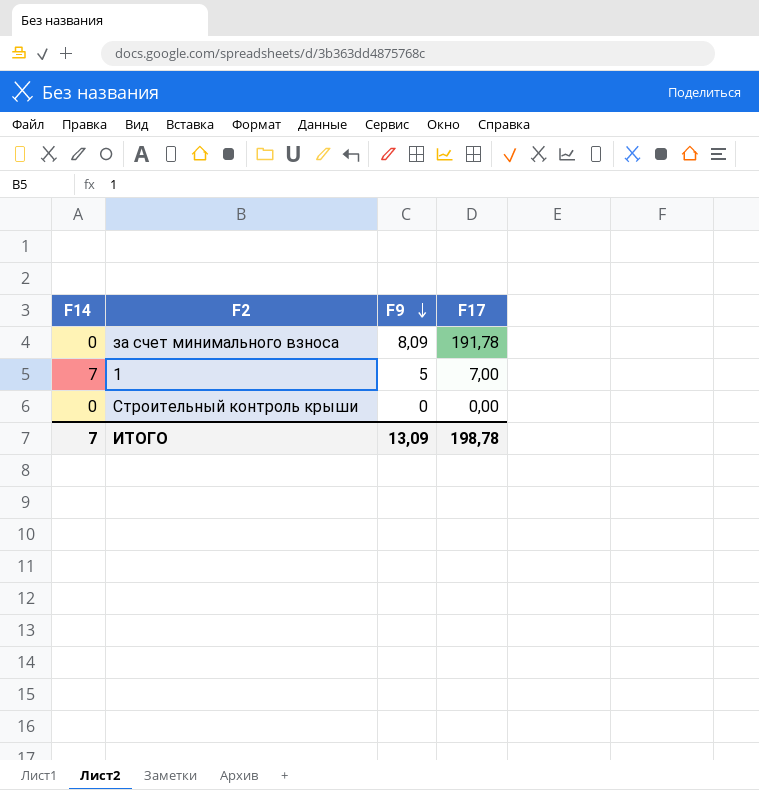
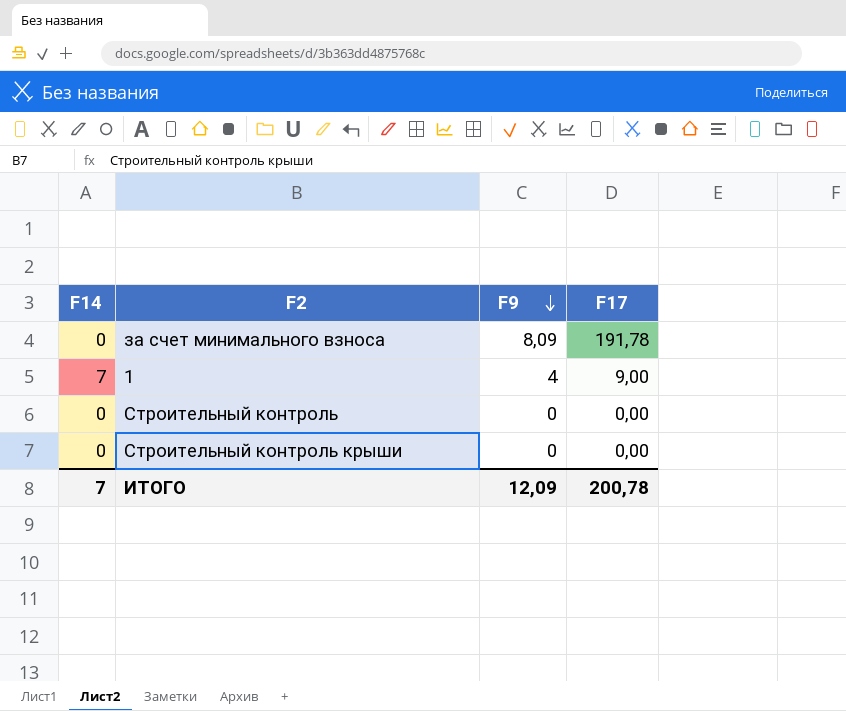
1 | F9: 5 -> 4
1 | F17: 7,00 -> 9,00
row Строительный контроль: none -> 0 | 0 | 0,00
ИТОГО | F9: 13,09 -> 12,09
ИТОГО | F17: 198,78 -> 200,78

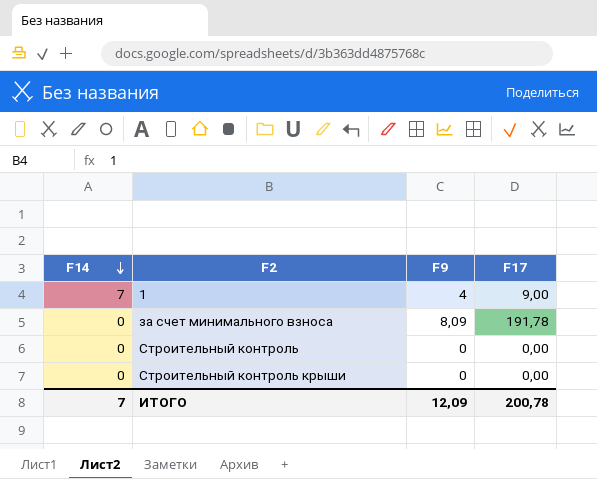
row order: F9 descending -> F14 descending

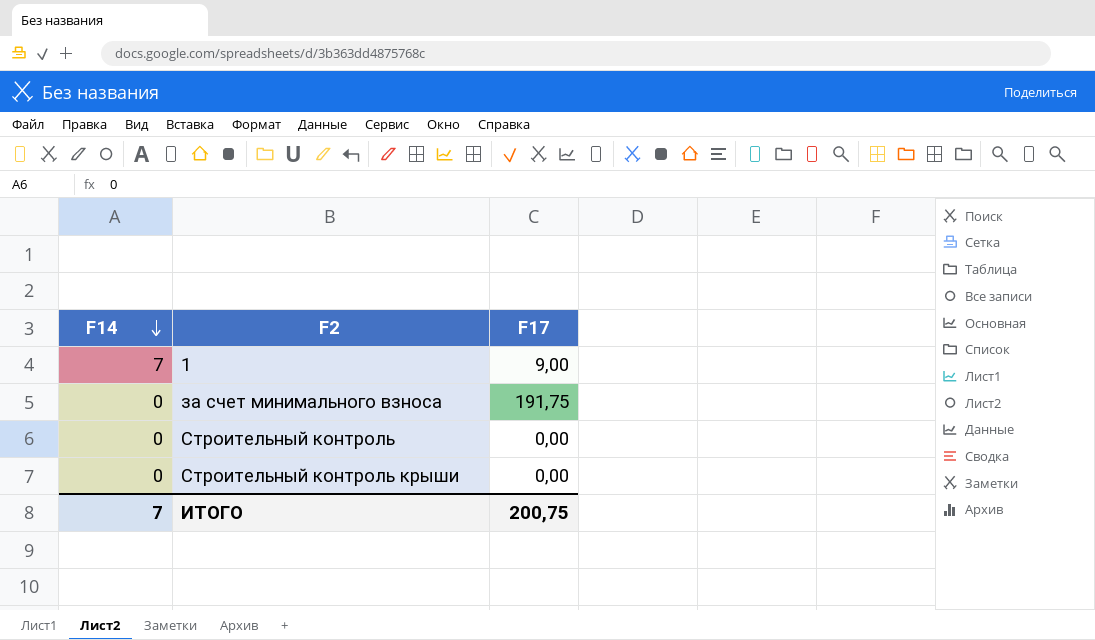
column F9 | position: 3 -> none
за счет минимального взноса | F17: 191,78 -> 191,75
ИТОГО | F17: 200,78 -> 200,75

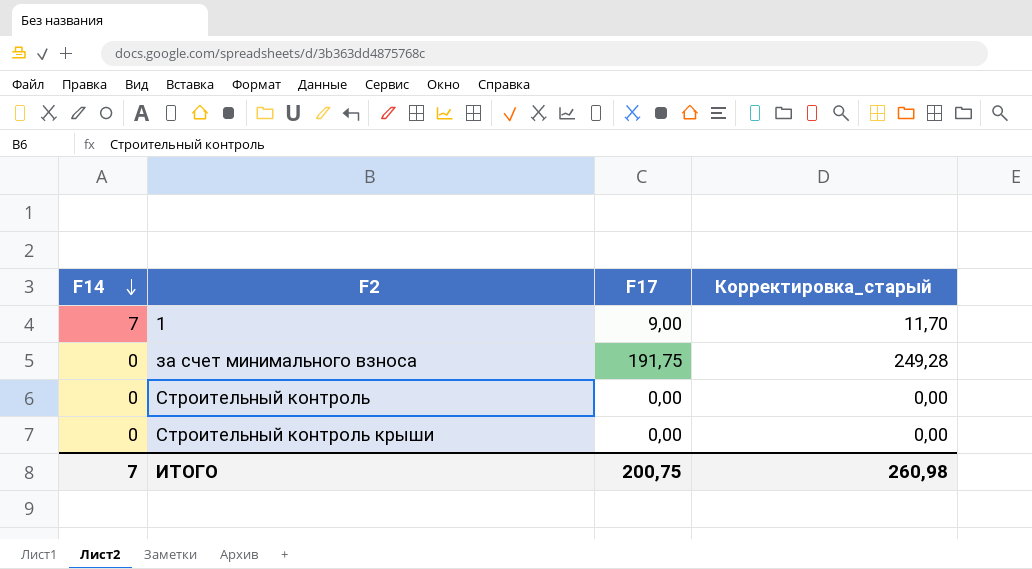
column Корректировка_старый | formula: none -> [F17] * 1,3

